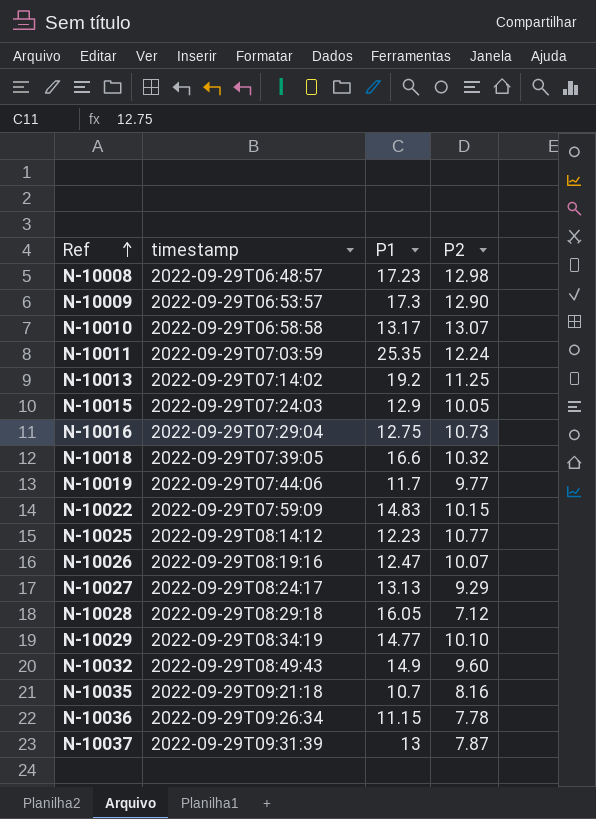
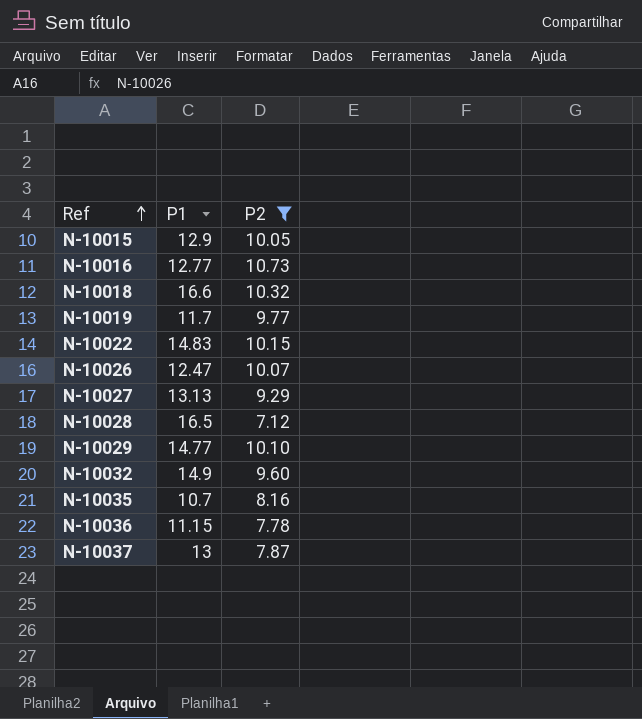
filter: none -> P2 <= 10.73
column timestamp | position: 2 -> none
N-10016 | P1: 12.75 -> 12.77
N-10028 | P1: 16.05 -> 16.5

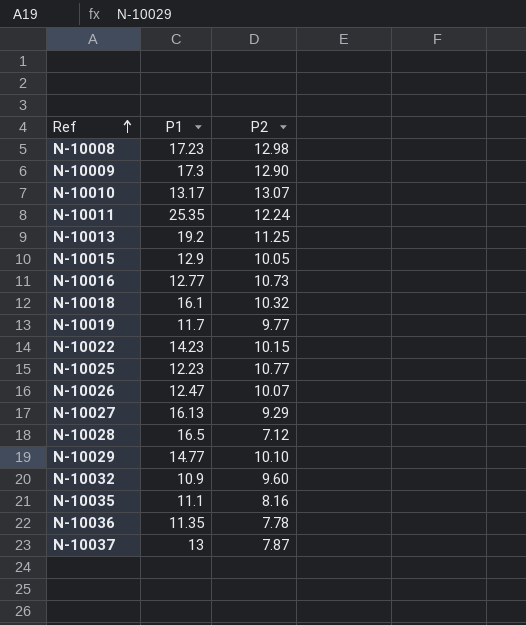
filter: P2 <= 10.73 -> none
N-10018 | P1: 16.6 -> 16.1
N-10022 | P1: 14.83 -> 14.23
N-10027 | P1: 13.13 -> 16.13
N-10032 | P1: 14.9 -> 10.9
N-10035 | P1: 10.7 -> 11.1
N-10036 | P1: 11.15 -> 11.35

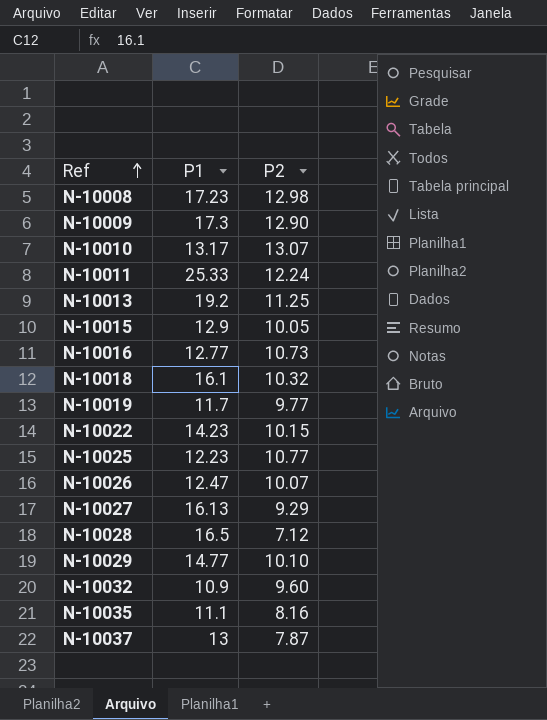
row N-10036: 11.35 | 7.78 -> none
N-10011 | P1: 25.35 -> 25.33

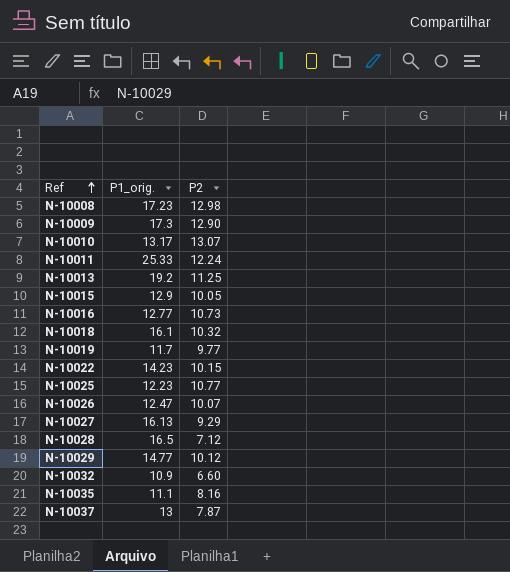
column name: P1 -> P1_orig.
N-10029 | P2: 10.10 -> 10.12
N-10032 | P2: 9.60 -> 6.60

